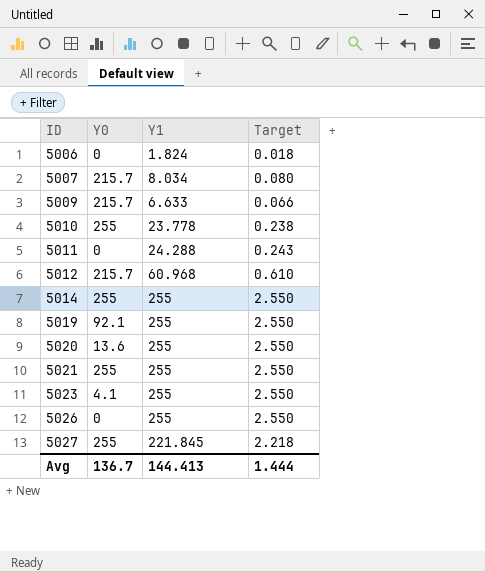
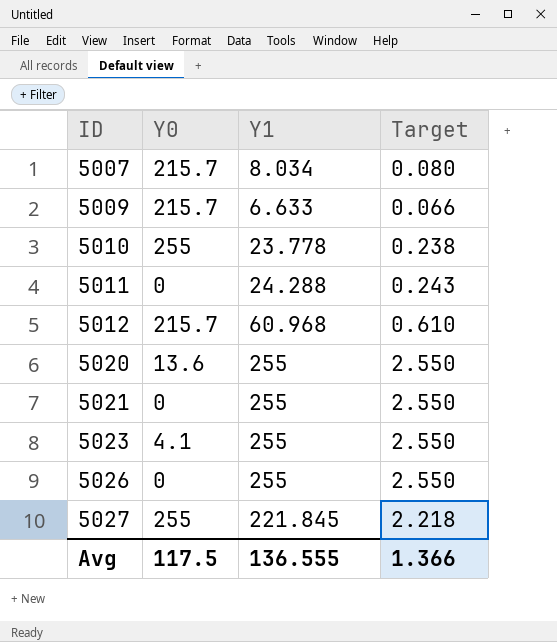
row 5006: 0 | 1.824 | 0.018 -> none
row 5014: 255 | 255 | 2.550 -> none
row 5019: 92.1 | 255 | 2.550 -> none
5021 | Y0: 255 -> 0
Avg | Y0: 136.7 -> 117.5
Avg | Y1: 144.413 -> 136.555
Avg | Target: 1.444 -> 1.366

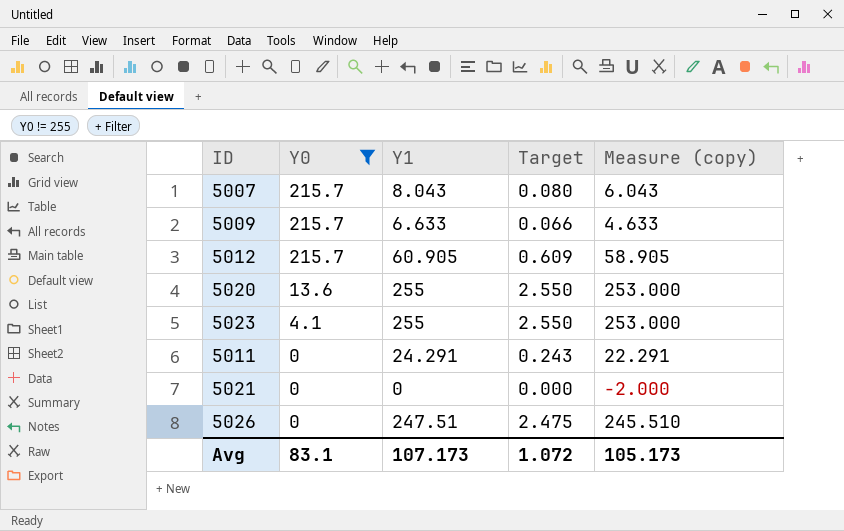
filter: none -> Y0 != 255
row order: ID ascending -> Y0 descending
column Measure (copy) | formula: none -> [Y1] - 2
5007 | Y1: 8.034 -> 8.043
5012 | Y1: 60.968 -> 60.905
5012 | Target: 0.610 -> 0.609
5011 | Y1: 24.288 -> 24.291
5021 | Y1: 255 -> 0
5021 | Target: 2.550 -> 0.000
5026 | Y1: 255 -> 247.51
5026 | Target: 2.550 -> 2.475
Avg | Y0: 117.5 -> 83.1
Avg | Y1: 136.555 -> 107.173
Avg | Target: 1.366 -> 1.072

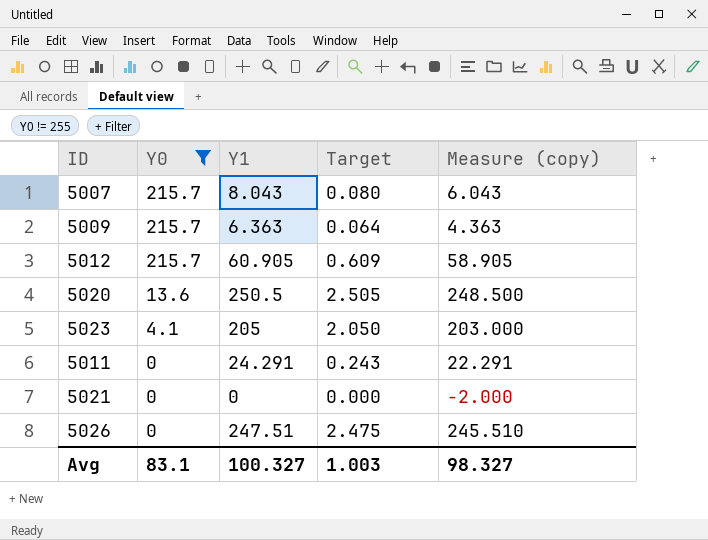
5009 | Y1: 6.633 -> 6.363
5009 | Target: 0.066 -> 0.064
5009 | Measure (copy): 4.633 -> 4.363
5020 | Y1: 255 -> 250.5
5020 | Target: 2.550 -> 2.505
5020 | Measure (copy): 253.000 -> 248.500
5023 | Y1: 255 -> 205
5023 | Target: 2.550 -> 2.050
5023 | Measure (copy): 253.000 -> 203.000
Avg | Y1: 107.173 -> 100.327
Avg | Target: 1.072 -> 1.003
Avg | Measure (copy): 105.173 -> 98.327

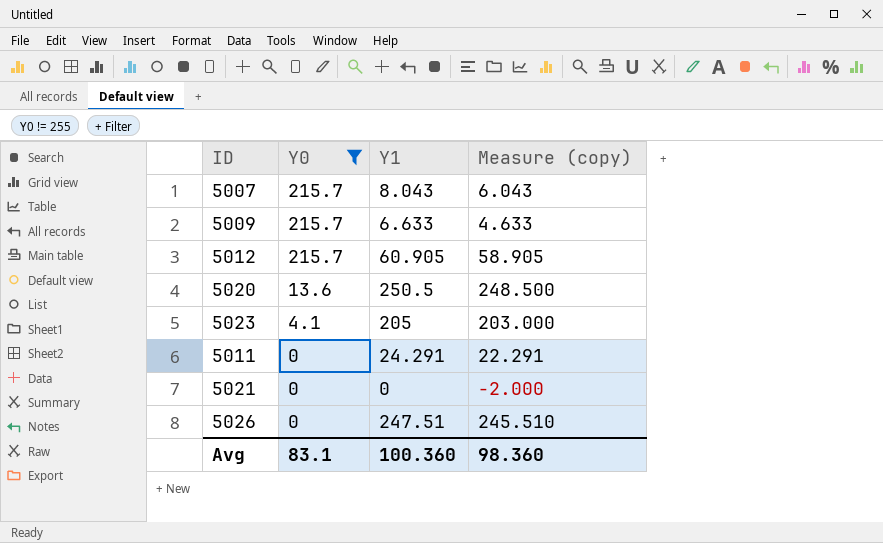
column Target | formula: [Y1] * 0.01 -> none
5009 | Y1: 6.363 -> 6.633
5009 | Measure (copy): 4.363 -> 4.633
Avg | Y1: 100.327 -> 100.360
Avg | Measure (copy): 98.327 -> 98.360

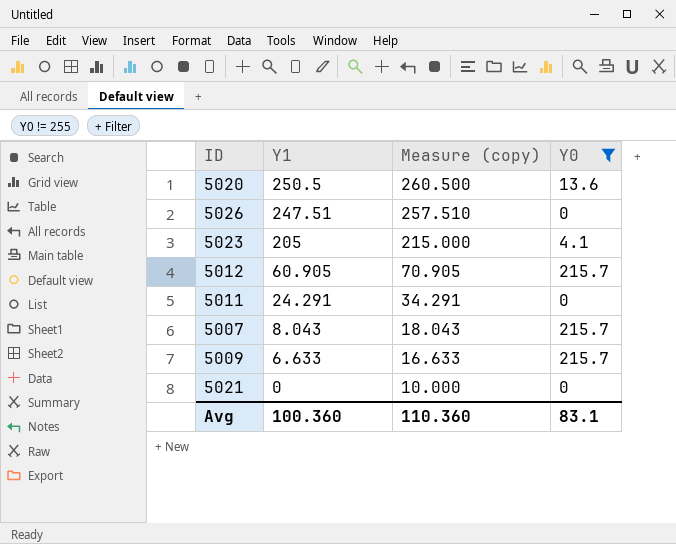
row order: Y0 descending -> Y1 descending
column Measure (copy) | formula: [Y1] - 2 -> [Y1] + 10
column Y0 | position: 2 -> 4
Avg | Measure (copy): 98.360 -> 110.360

